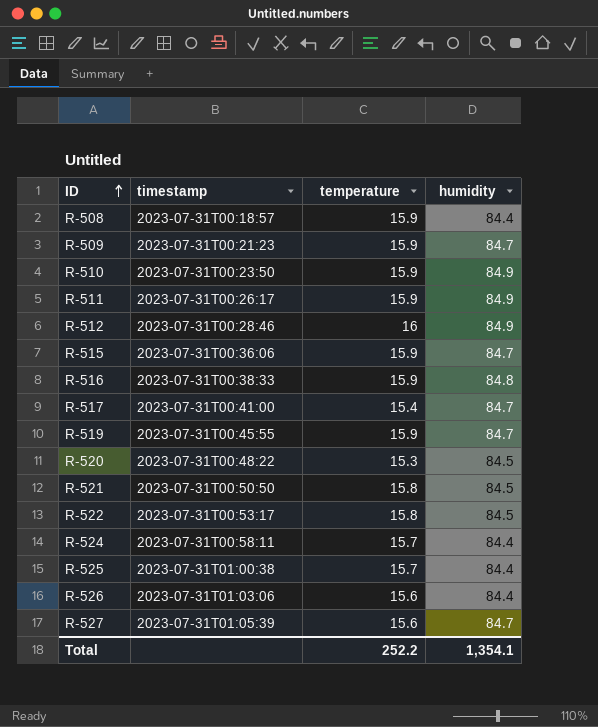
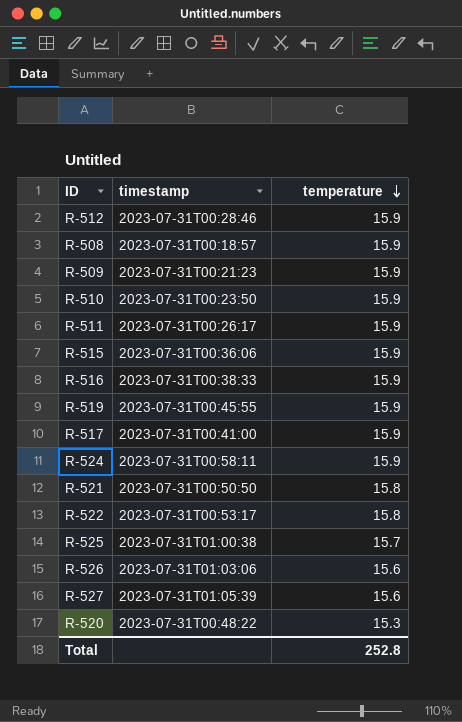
row order: ID ascending -> temperature descending
column humidity | position: 4 -> none
R-512 | temperature: 16 -> 15.9
R-517 | temperature: 15.4 -> 15.9
R-524 | temperature: 15.7 -> 15.9
Total | temperature: 252.2 -> 252.8

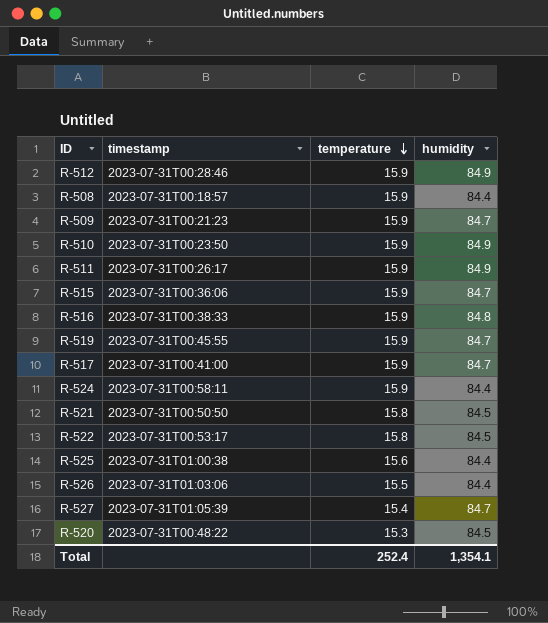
column humidity | position: none -> 4
R-525 | temperature: 15.7 -> 15.6
R-526 | temperature: 15.6 -> 15.5
R-527 | temperature: 15.6 -> 15.4
Total | temperature: 252.8 -> 252.4

